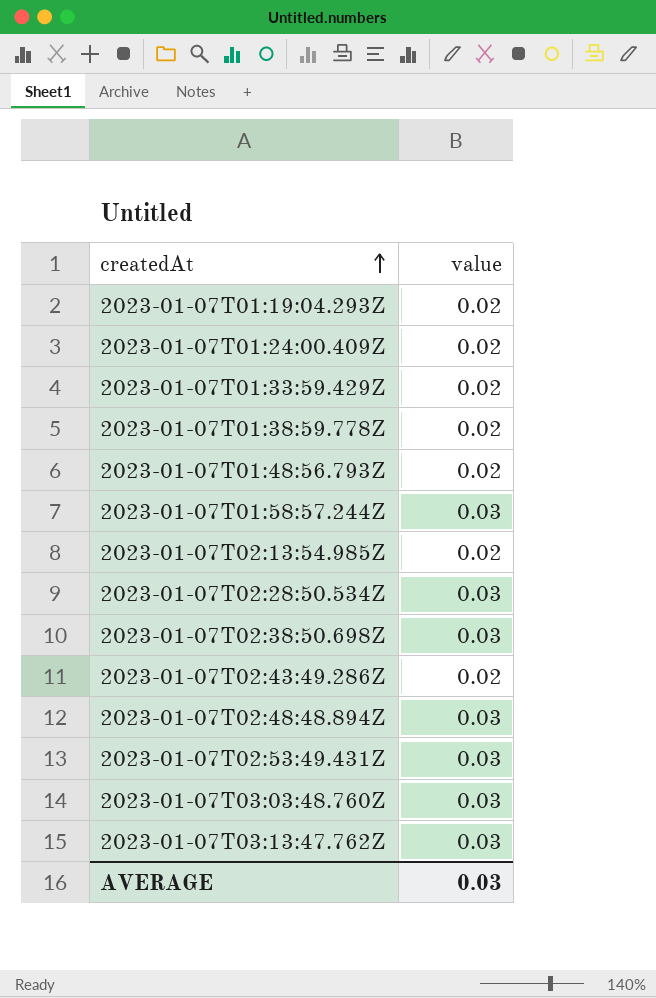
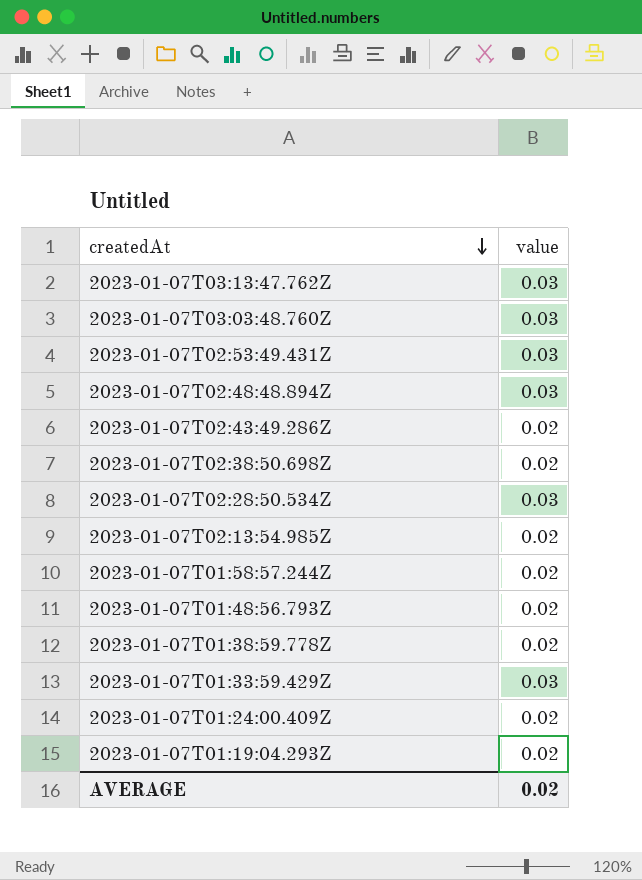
row order: createdAt ascending -> createdAt descending
2023-01-07T02:38:50.698Z | value: 0.03 -> 0.02
2023-01-07T01:58:57.244Z | value: 0.03 -> 0.02
2023-01-07T01:33:59.429Z | value: 0.02 -> 0.03
AVERAGE | value: 0.03 -> 0.02

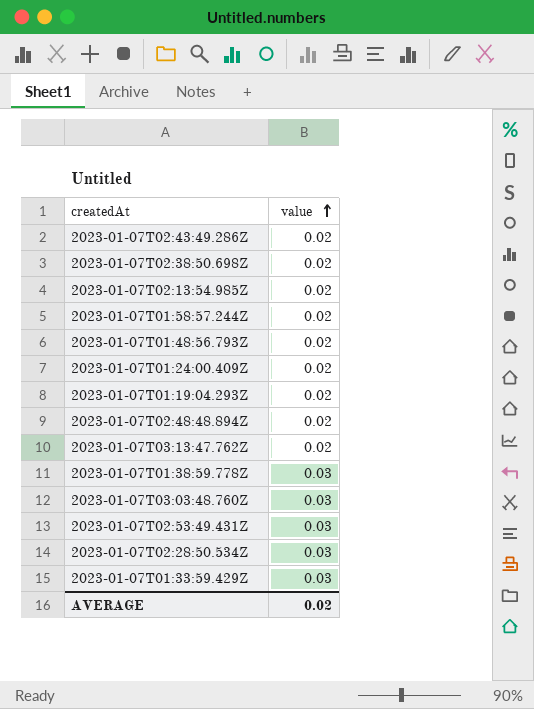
row order: createdAt descending -> value ascending
2023-01-07T02:48:48.894Z | value: 0.03 -> 0.02
2023-01-07T03:13:47.762Z | value: 0.03 -> 0.02
2023-01-07T01:38:59.778Z | value: 0.02 -> 0.03

